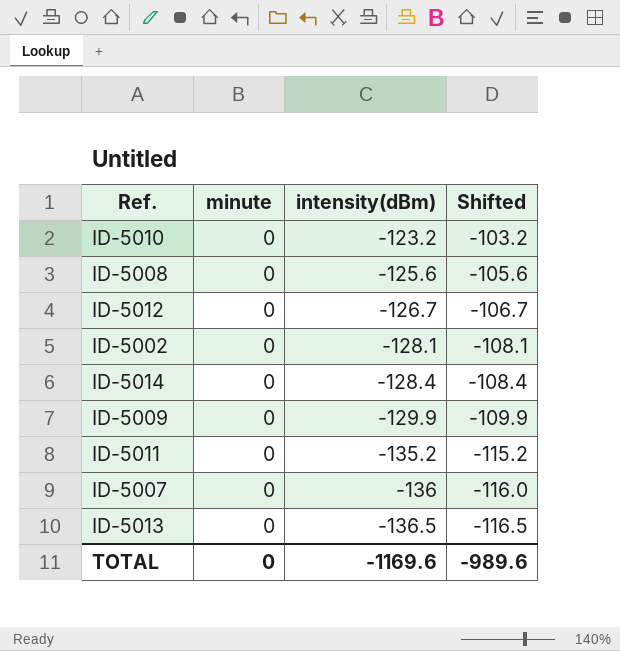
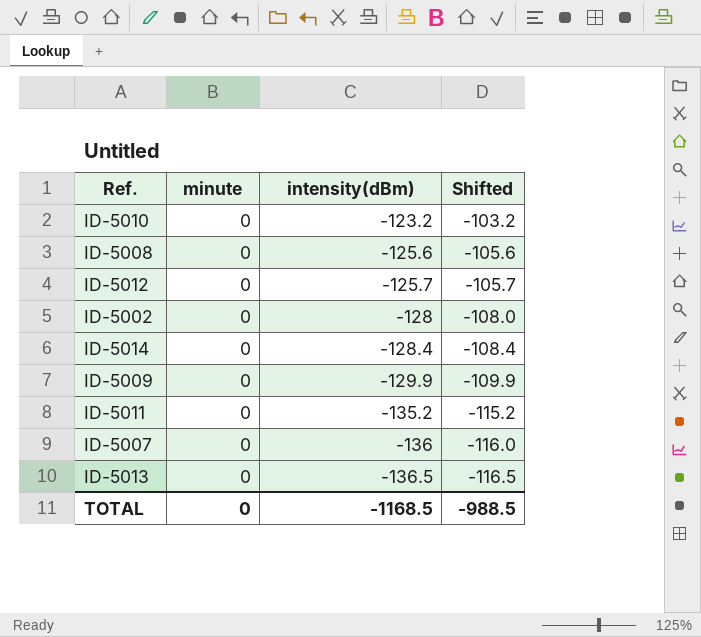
ID-5012 | intensity(dBm): -126.7 -> -125.7
ID-5012 | Shifted: -106.7 -> -105.7
ID-5002 | intensity(dBm): -128.1 -> -128
ID-5002 | Shifted: -108.1 -> -108.0
TOTAL | intensity(dBm): -1169.6 -> -1168.5
TOTAL | Shifted: -989.6 -> -988.5

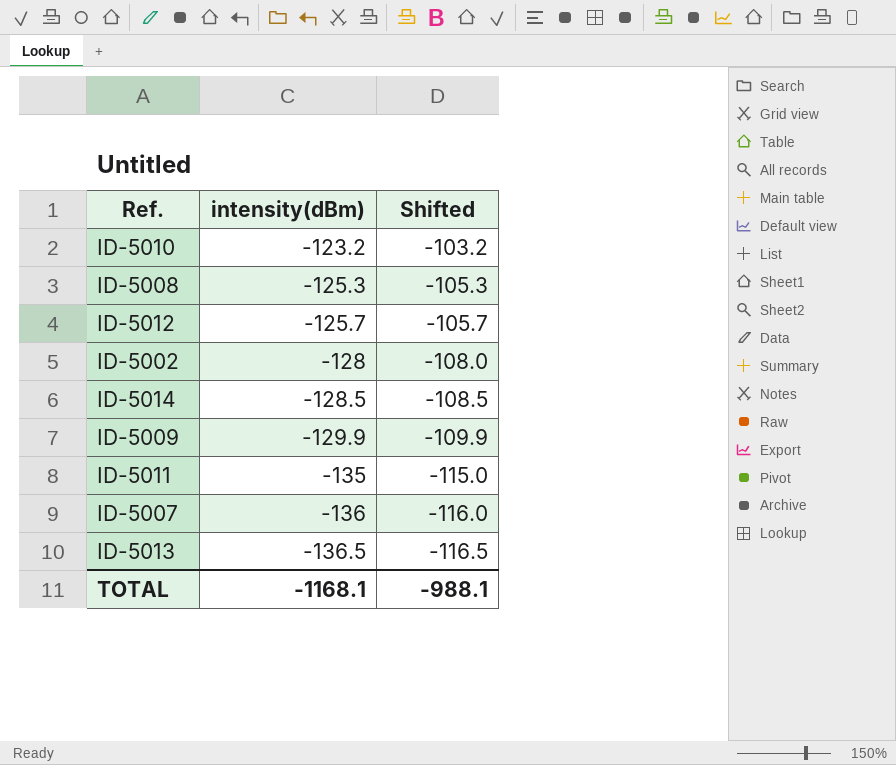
column minute | position: 2 -> none
ID-5008 | intensity(dBm): -125.6 -> -125.3
ID-5008 | Shifted: -105.6 -> -105.3
ID-5014 | intensity(dBm): -128.4 -> -128.5
ID-5014 | Shifted: -108.4 -> -108.5
ID-5011 | intensity(dBm): -135.2 -> -135
ID-5011 | Shifted: -115.2 -> -115.0
TOTAL | intensity(dBm): -1168.5 -> -1168.1
TOTAL | Shifted: -988.5 -> -988.1

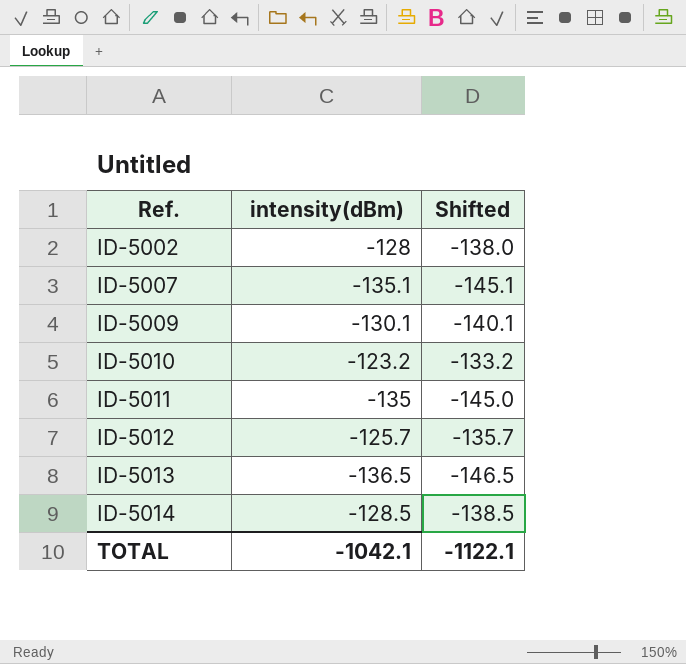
row order: intensity(dBm) descending -> Ref. ascending
column Shifted | formula: [intensity(dBm)] + 20 -> [intensity(dBm)] - 10
row ID-5008: -125.3 | -105.3 -> none
ID-5007 | intensity(dBm): -136 -> -135.1
ID-5009 | intensity(dBm): -129.9 -> -130.1
TOTAL | intensity(dBm): -1168.1 -> -1042.1
TOTAL | Shifted: -988.1 -> -1122.1

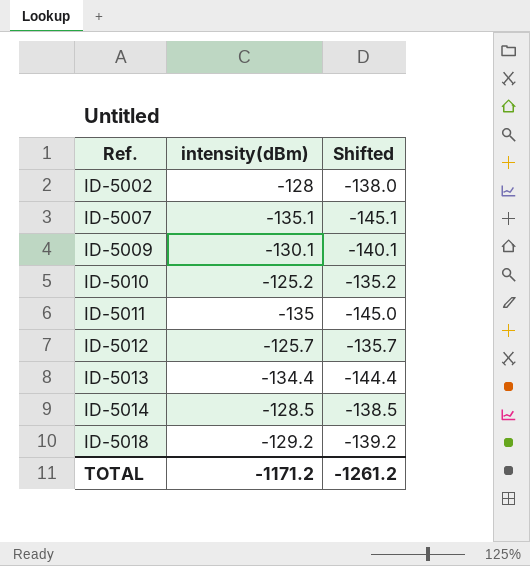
ID-5010 | intensity(dBm): -123.2 -> -125.2
ID-5010 | Shifted: -133.2 -> -135.2
ID-5013 | intensity(dBm): -136.5 -> -134.4
ID-5013 | Shifted: -146.5 -> -144.4
row ID-5018: none -> -129.2 | -139.2
TOTAL | intensity(dBm): -1042.1 -> -1171.2
TOTAL | Shifted: -1122.1 -> -1261.2

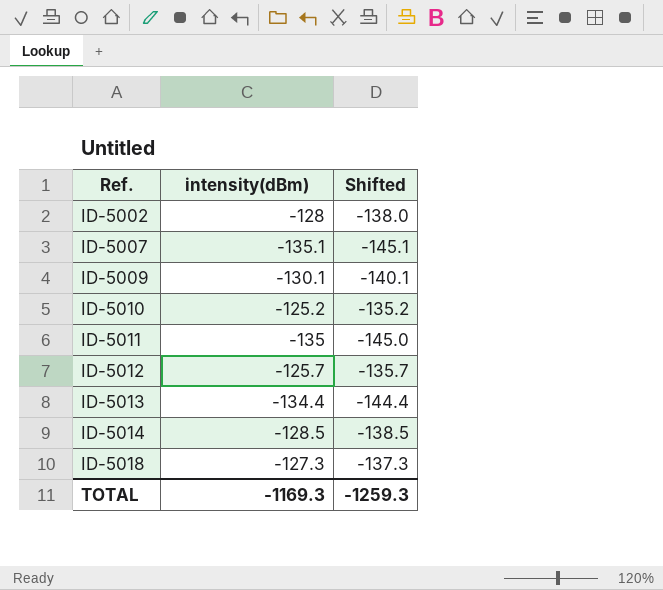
ID-5018 | intensity(dBm): -129.2 -> -127.3
ID-5018 | Shifted: -139.2 -> -137.3
TOTAL | intensity(dBm): -1171.2 -> -1169.3
TOTAL | Shifted: -1261.2 -> -1259.3

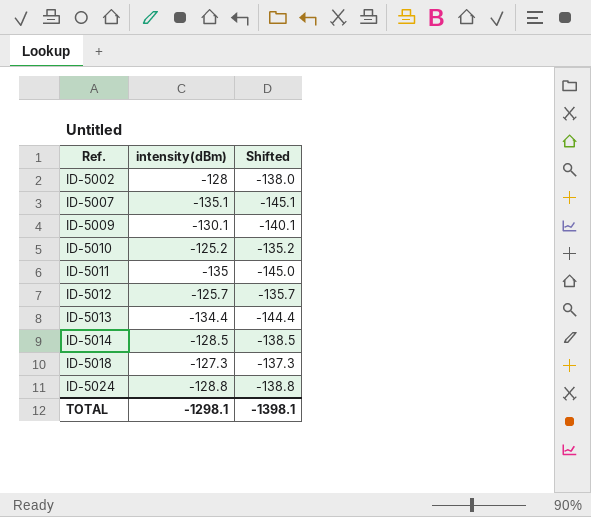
row ID-5024: none -> -128.8 | -138.8
TOTAL | intensity(dBm): -1169.3 -> -1298.1
TOTAL | Shifted: -1259.3 -> -1398.1

